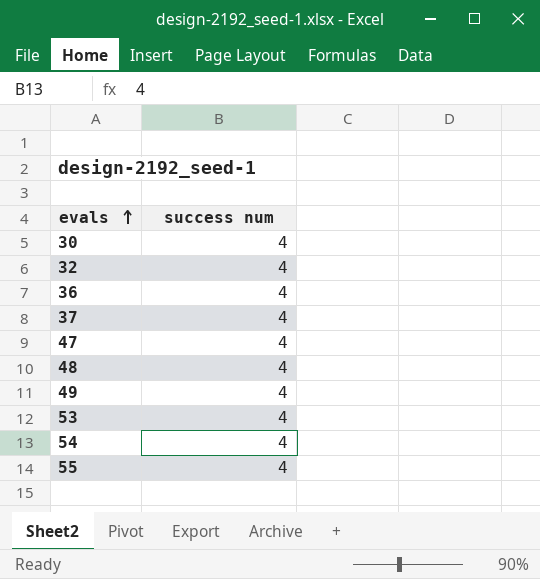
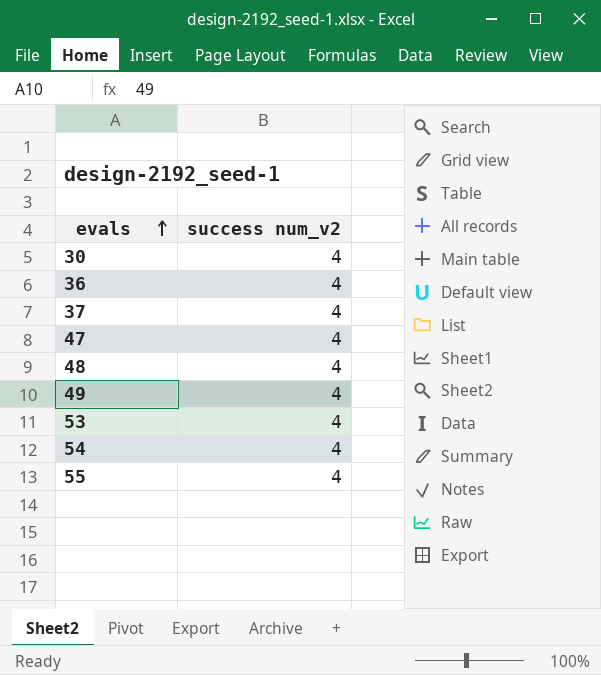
column name: success num -> success num_v2
row 32: 4 -> none

